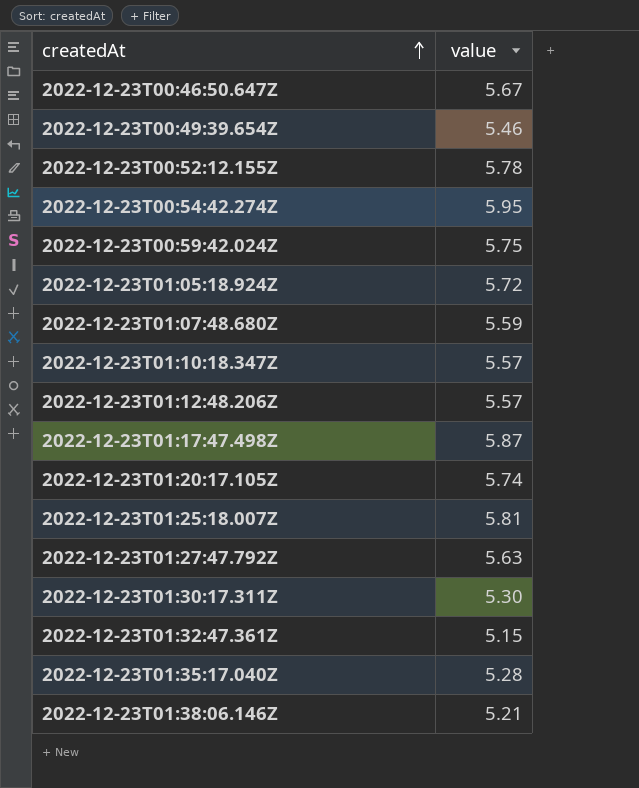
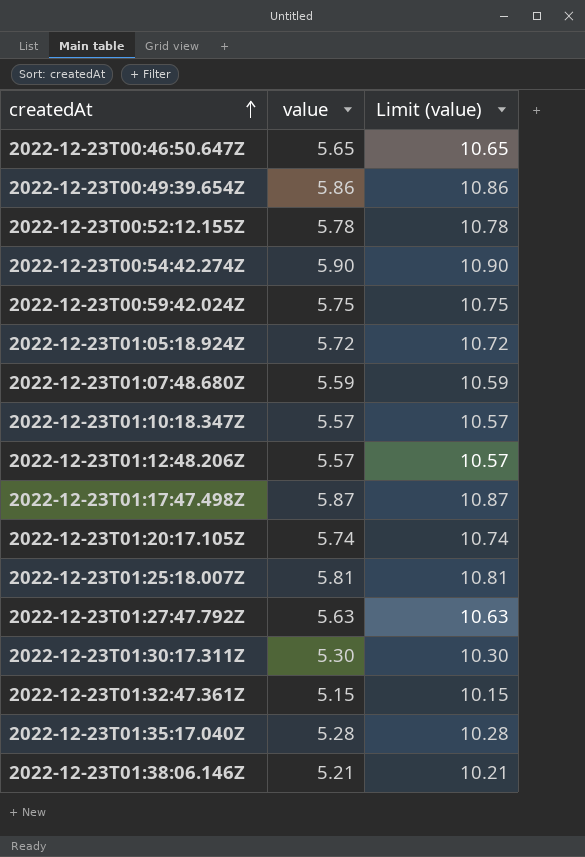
column Limit (value) | formula: none -> [value] + 5
2022-12-23T00:46:50.647Z | value: 5.67 -> 5.65
2022-12-23T00:49:39.654Z | value: 5.46 -> 5.86
2022-12-23T00:54:42.274Z | value: 5.95 -> 5.90

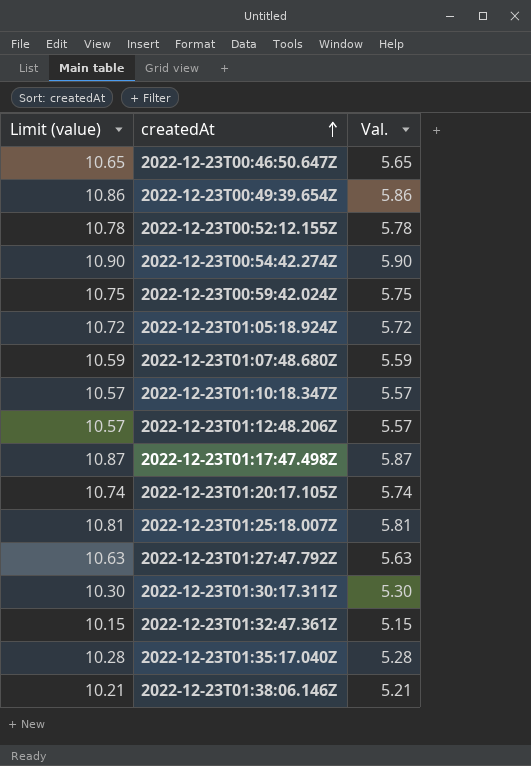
column Limit (value) | position: 3 -> 1
column name: value -> Val.

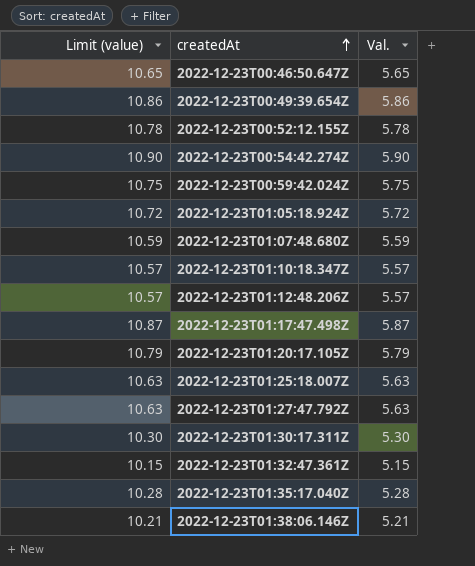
2022-12-23T01:20:17.105Z | Limit (value): 10.74 -> 10.79
2022-12-23T01:20:17.105Z | Val.: 5.74 -> 5.79
2022-12-23T01:25:18.007Z | Limit (value): 10.81 -> 10.63
2022-12-23T01:25:18.007Z | Val.: 5.81 -> 5.63

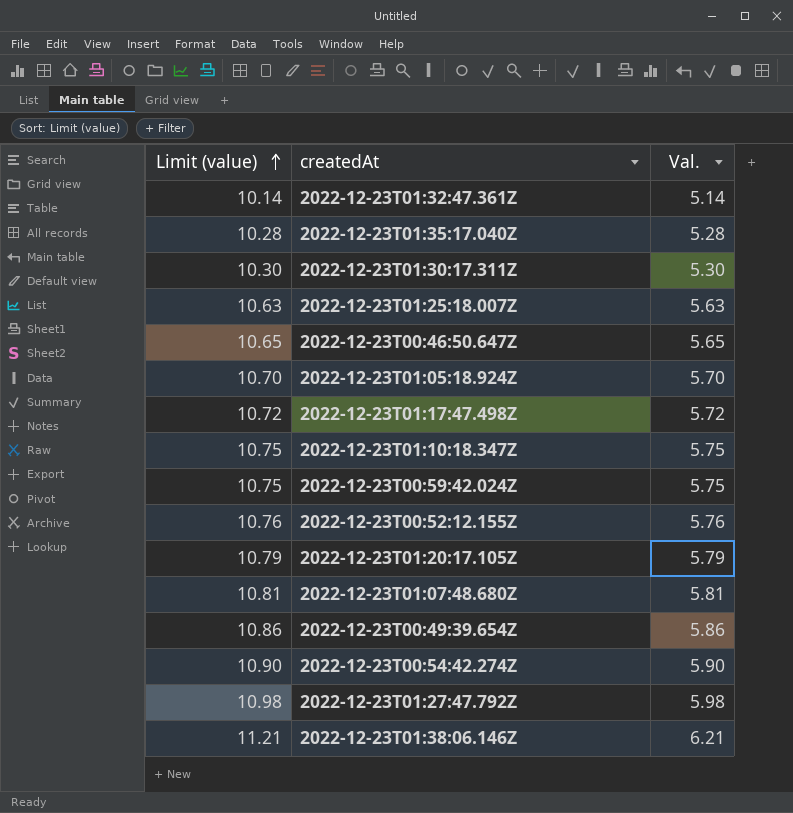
row order: createdAt ascending -> Limit (value) ascending
row 2022-12-23T01:12:48.206Z: 10.57 | 5.57 -> none
2022-12-23T01:32:47.361Z | Limit (value): 10.15 -> 10.14
2022-12-23T01:32:47.361Z | Val.: 5.15 -> 5.14
2022-12-23T01:05:18.924Z | Limit (value): 10.72 -> 10.70
2022-12-23T01:05:18.924Z | Val.: 5.72 -> 5.70
2022-12-23T01:17:47.498Z | Limit (value): 10.87 -> 10.72
2022-12-23T01:17:47.498Z | Val.: 5.87 -> 5.72
2022-12-23T01:10:18.347Z | Limit (value): 10.57 -> 10.75
2022-12-23T01:10:18.347Z | Val.: 5.57 -> 5.75
2022-12-23T00:52:12.155Z | Limit (value): 10.78 -> 10.76
2022-12-23T00:52:12.155Z | Val.: 5.78 -> 5.76
2022-12-23T01:07:48.680Z | Limit (value): 10.59 -> 10.81
2022-12-23T01:07:48.680Z | Val.: 5.59 -> 5.81
2022-12-23T01:27:47.792Z | Limit (value): 10.63 -> 10.98
2022-12-23T01:27:47.792Z | Val.: 5.63 -> 5.98
2022-12-23T01:38:06.146Z | Limit (value): 10.21 -> 11.21
2022-12-23T01:38:06.146Z | Val.: 5.21 -> 6.21

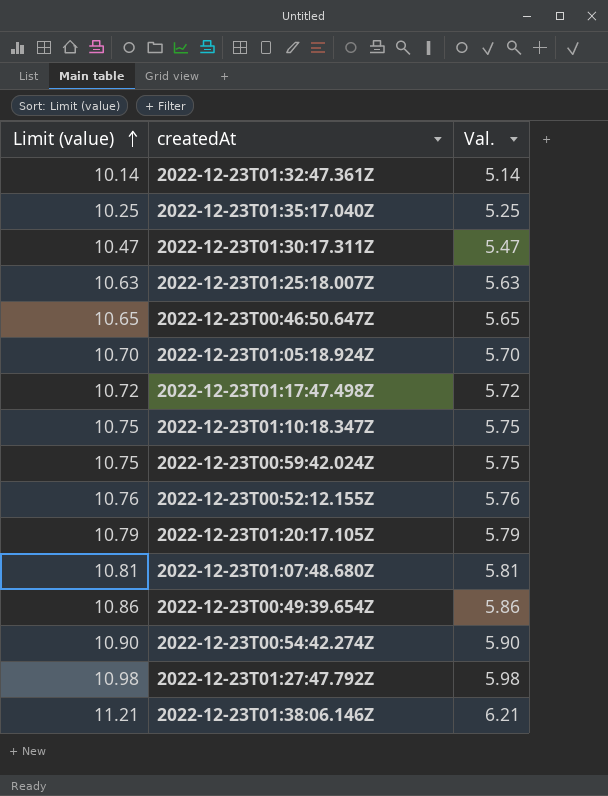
2022-12-23T01:35:17.040Z | Limit (value): 10.28 -> 10.25
2022-12-23T01:35:17.040Z | Val.: 5.28 -> 5.25
2022-12-23T01:30:17.311Z | Limit (value): 10.30 -> 10.47
2022-12-23T01:30:17.311Z | Val.: 5.30 -> 5.47

